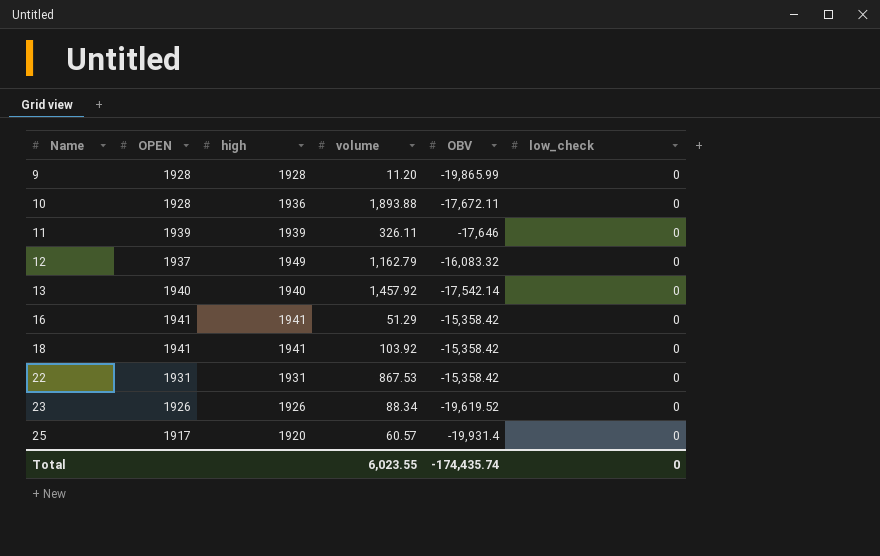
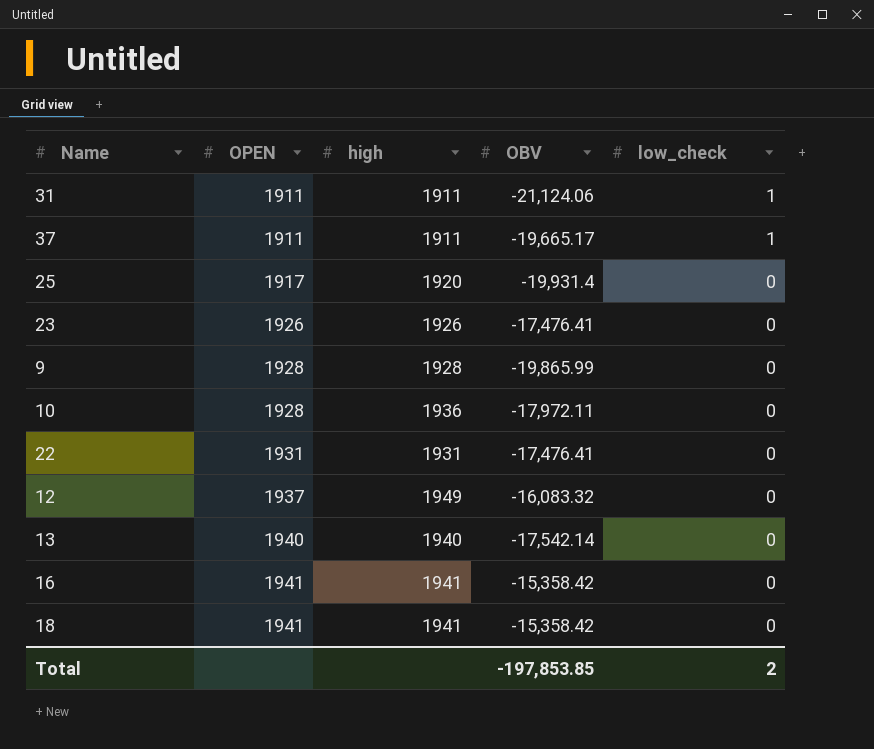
row order: Name ascending -> OPEN ascending
column volume | position: 4 -> none
row 11: 1939 | 1939 | 326.11 | -17,646 | 0 -> none
row 31: none -> 1911 | 1911 | -21,124.06 | 1
row 37: none -> 1911 | 1911 | -19,665.17 | 1
23 | OBV: -19,619.52 -> -17,476.41
10 | OBV: -17,672.11 -> -17,972.11
22 | OBV: -15,358.42 -> -17,476.41
Total | OBV: -174,435.74 -> -197,853.85
Total | low_check: 0 -> 2

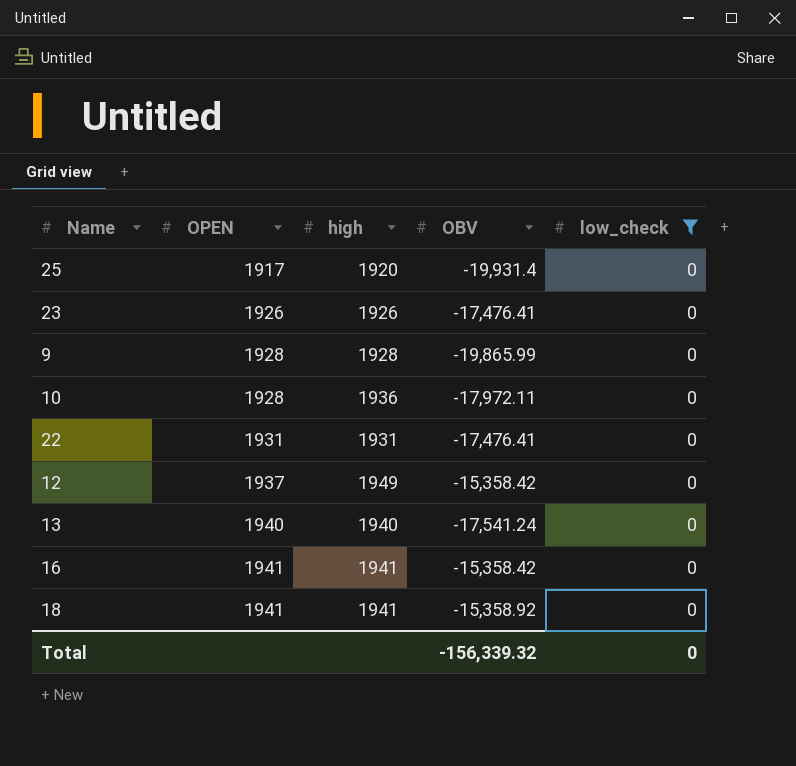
filter: none -> low_check = 0
12 | OBV: -16,083.32 -> -15,358.42
13 | OBV: -17,542.14 -> -17,541.24
18 | OBV: -15,358.42 -> -15,358.92
Total | OBV: -197,853.85 -> -156,339.32
Total | low_check: 2 -> 0

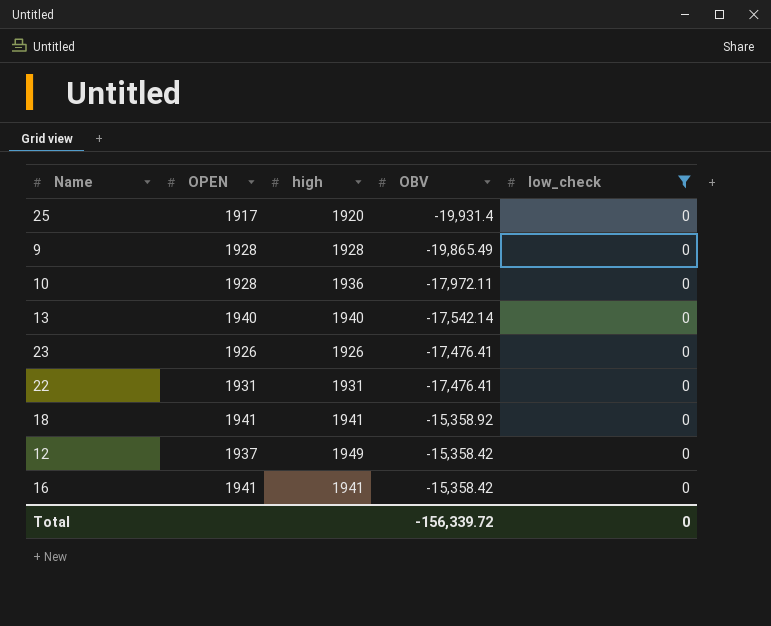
row order: OPEN ascending -> OBV ascending
9 | OBV: -19,865.99 -> -19,865.49
13 | OBV: -17,541.24 -> -17,542.14
Total | OBV: -156,339.32 -> -156,339.72

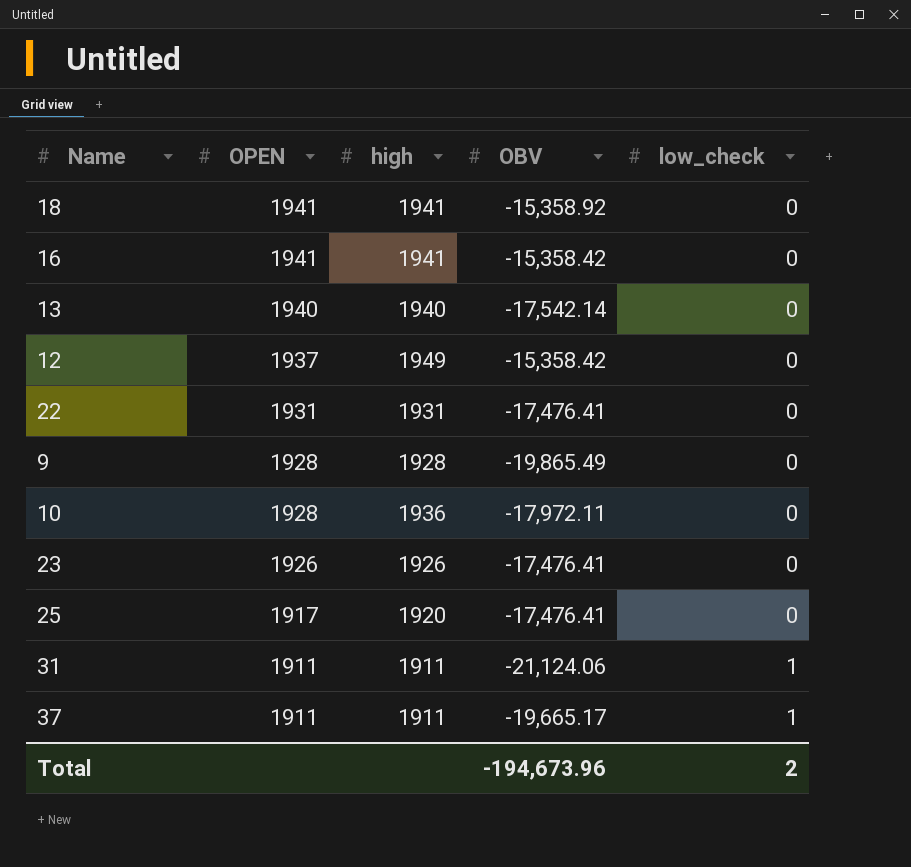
filter: low_check = 0 -> none
row order: OBV ascending -> OPEN descending
25 | OBV: -19,931.4 -> -17,476.41
Total | OBV: -156,339.72 -> -194,673.96
Total | low_check: 0 -> 2

